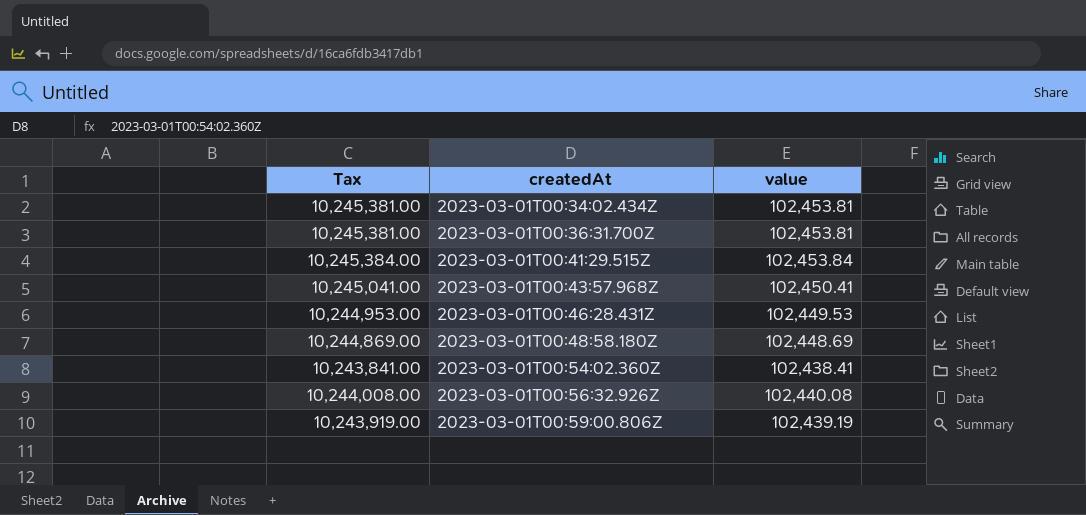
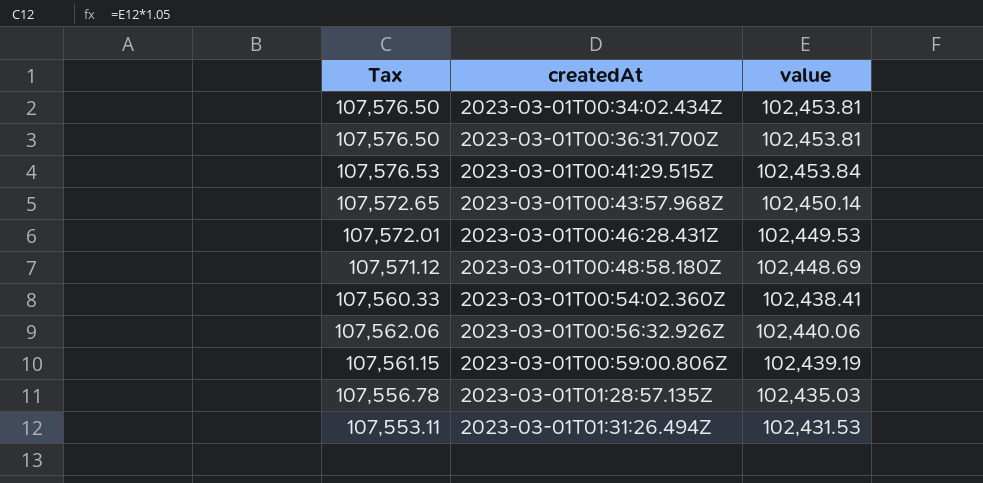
column Tax | formula: [value] * 100 -> [value] * 1.05
2023-03-01T00:43:57.968Z | value: 102,450.41 -> 102,450.14
2023-03-01T00:56:32.926Z | value: 102,440.08 -> 102,440.06
row 2023-03-01T01:28:57.135Z: none -> 107,556.78 | 102,435.03
row 2023-03-01T01:31:26.494Z: none -> 107,553.11 | 102,431.53

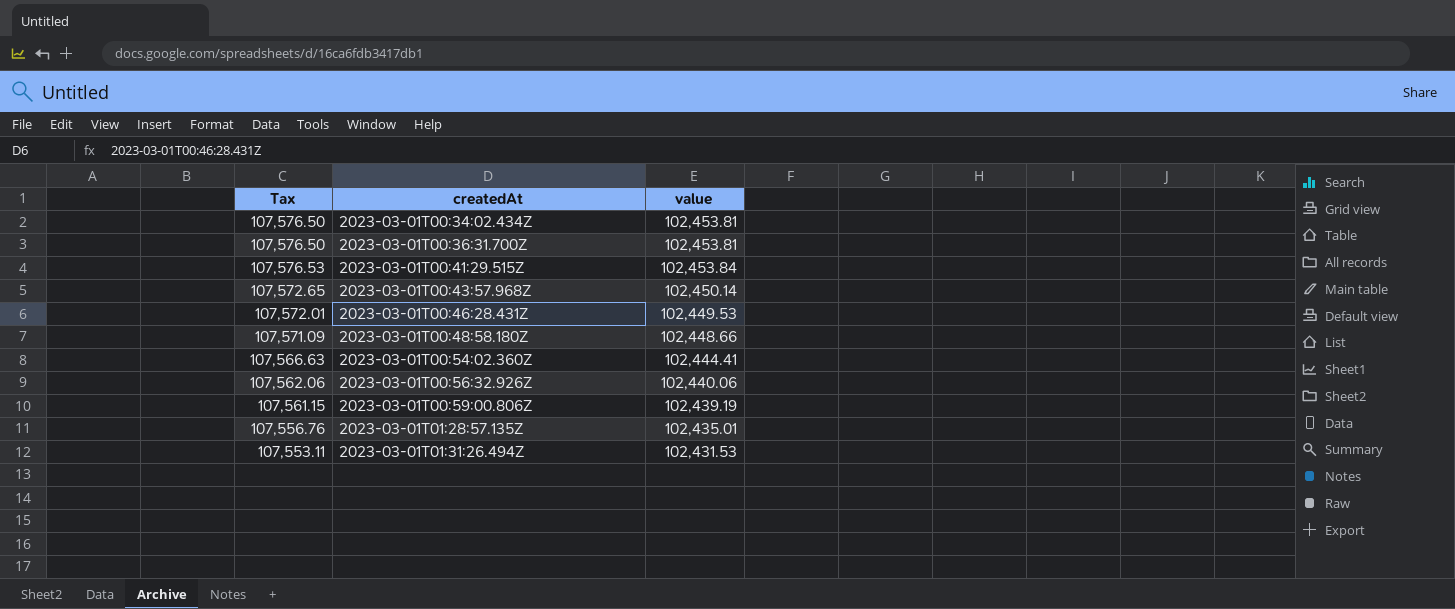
2023-03-01T00:48:58.180Z | Tax: 107,571.12 -> 107,571.09
2023-03-01T00:48:58.180Z | value: 102,448.69 -> 102,448.66
2023-03-01T00:54:02.360Z | Tax: 107,560.33 -> 107,566.63
2023-03-01T00:54:02.360Z | value: 102,438.41 -> 102,444.41
2023-03-01T01:28:57.135Z | Tax: 107,556.78 -> 107,556.76
2023-03-01T01:28:57.135Z | value: 102,435.03 -> 102,435.01

